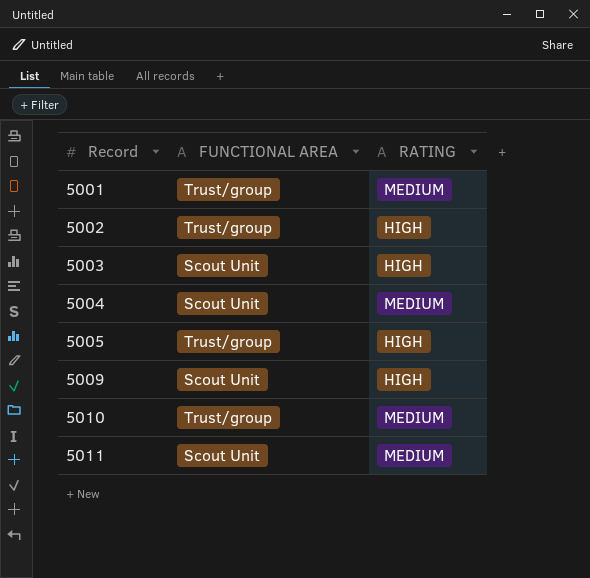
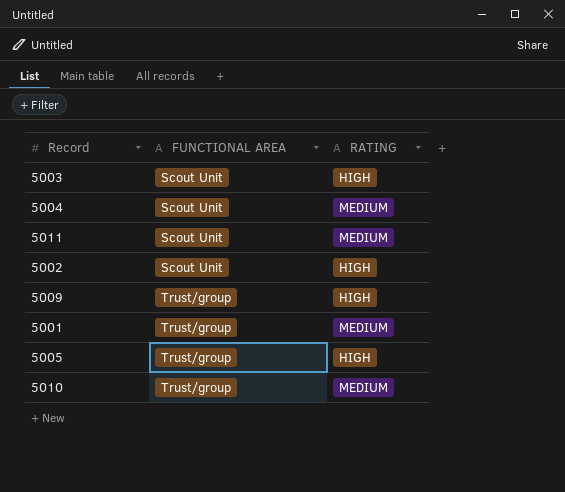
row order: Record ascending -> FUNCTIONAL AREA ascending
5002 | FUNCTIONAL AREA: Trust/group -> Scout Unit
5009 | FUNCTIONAL AREA: Scout Unit -> Trust/group

